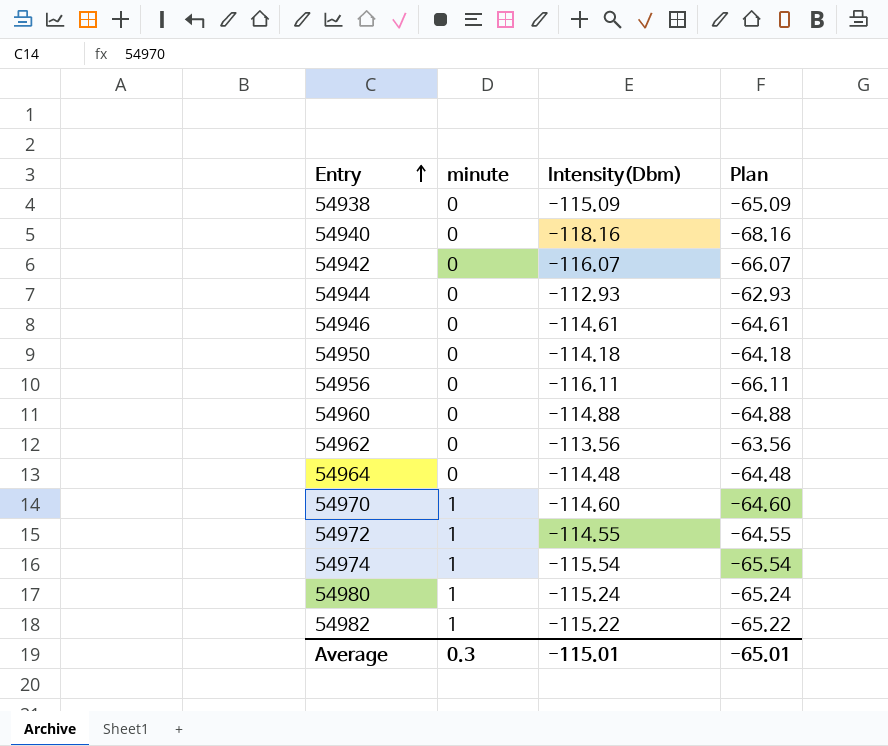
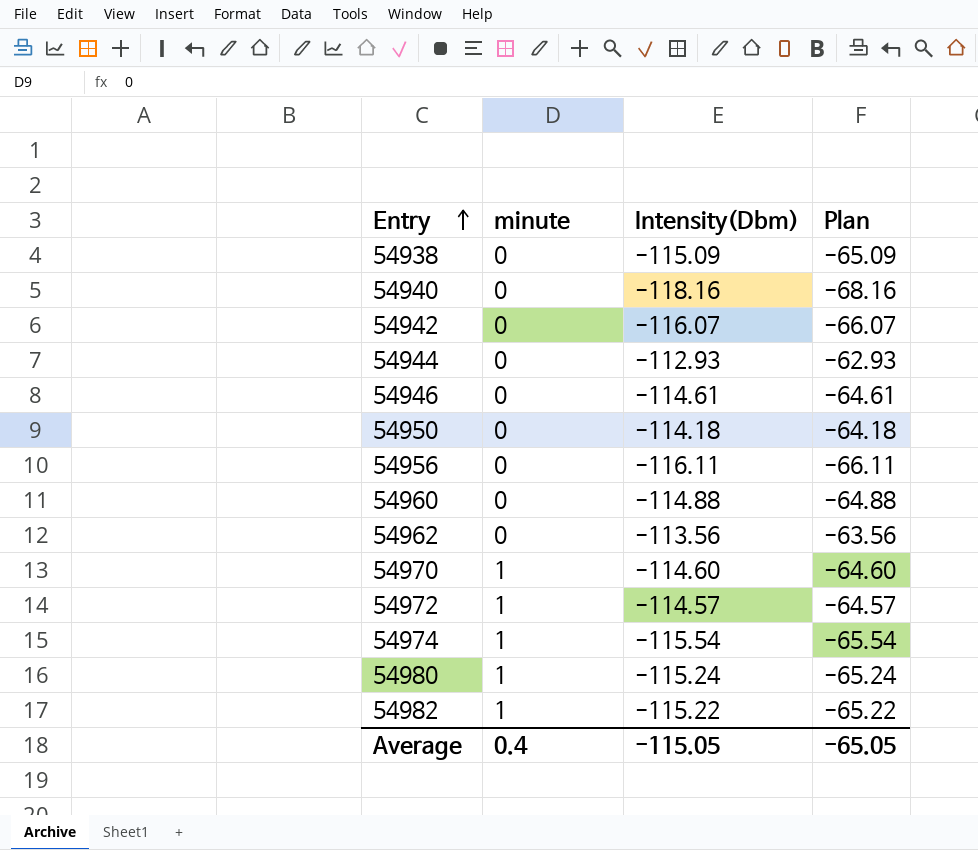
row 54964: 0 | -114.48 | -64.48 -> none
54972 | Intensity(Dbm): -114.55 -> -114.57
54972 | Plan: -64.55 -> -64.57
Average | minute: 0.3 -> 0.4
Average | Intensity(Dbm): -115.01 -> -115.05
Average | Plan: -65.01 -> -65.05

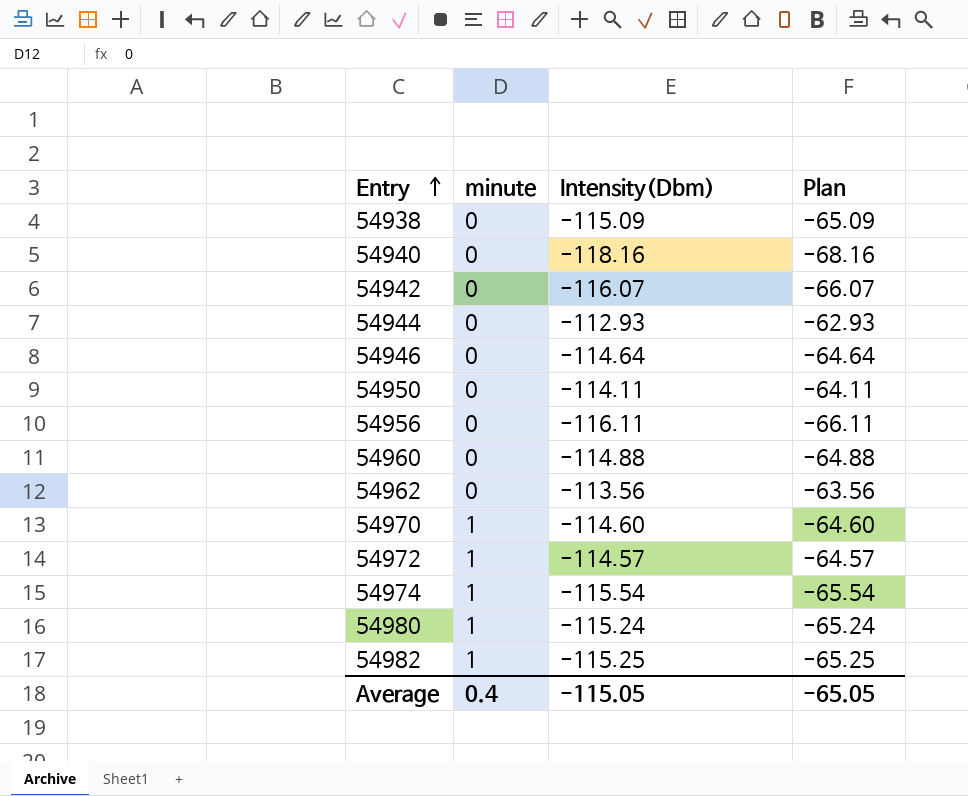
54946 | Intensity(Dbm): -114.61 -> -114.64
54946 | Plan: -64.61 -> -64.64
54950 | Intensity(Dbm): -114.18 -> -114.11
54950 | Plan: -64.18 -> -64.11
54982 | Intensity(Dbm): -115.22 -> -115.25
54982 | Plan: -65.22 -> -65.25

